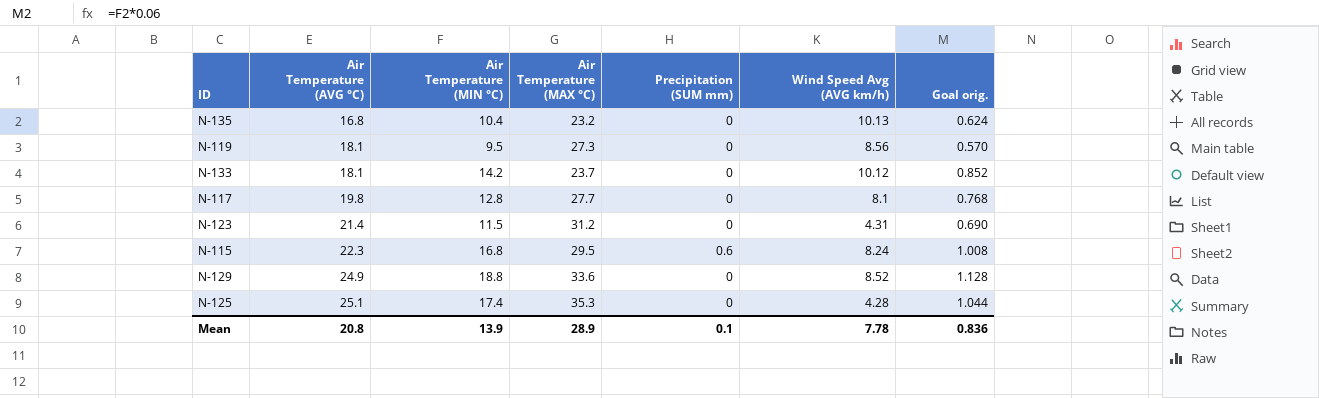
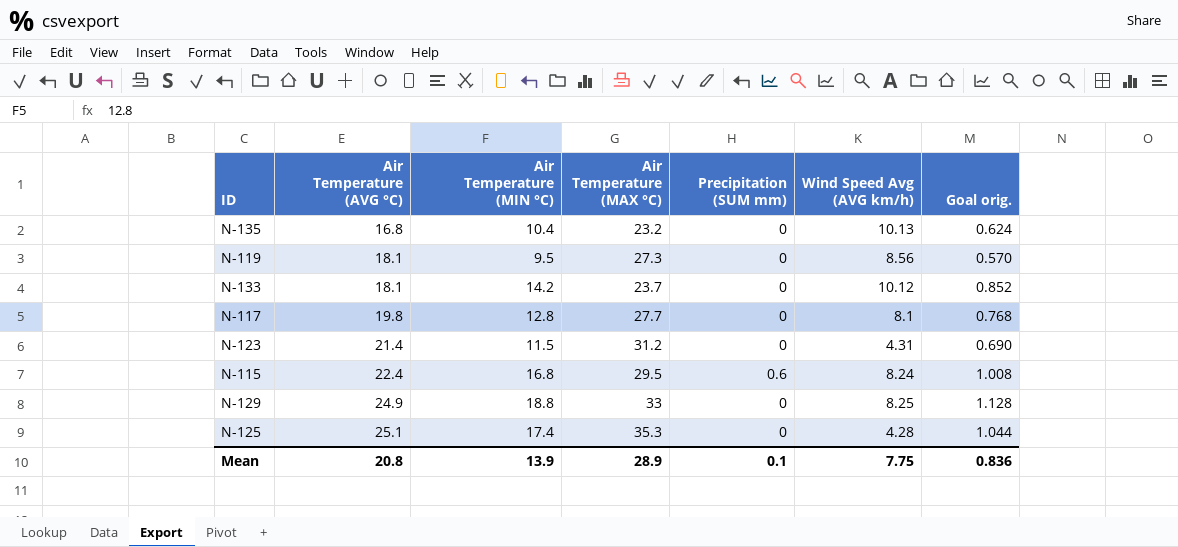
N-115 | Air Temperature (AVG °C): 22.3 -> 22.4
N-129 | Air Temperature (MAX °C): 33.6 -> 33
N-129 | Wind Speed Avg (AVG km/h): 8.52 -> 8.25
Mean | Wind Speed Avg (AVG km/h): 7.78 -> 7.75

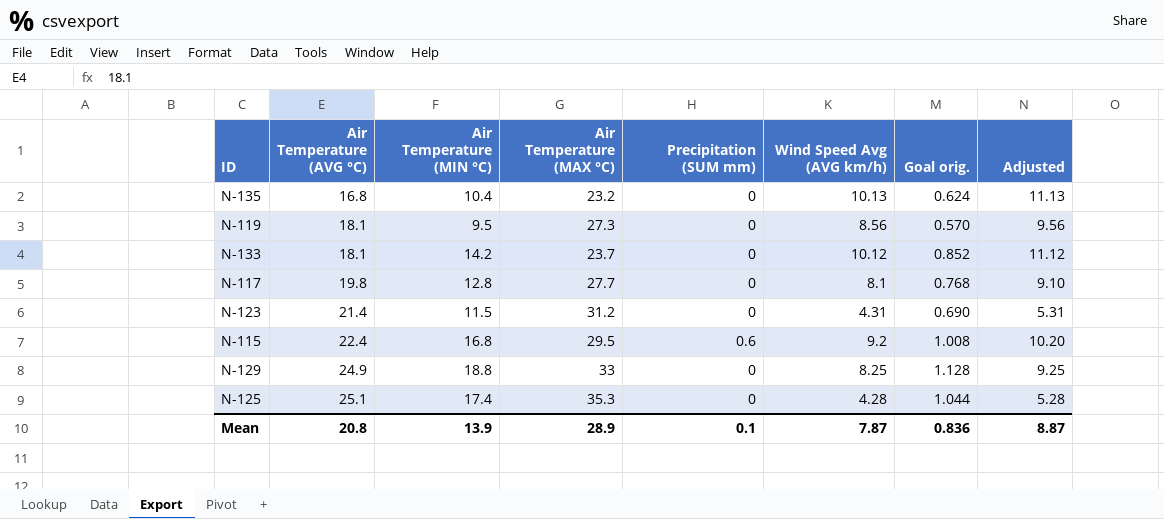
column Adjusted | formula: none -> [Wind Speed Avg (AVG km/h)] + 1
N-115 | Wind Speed Avg (AVG km/h): 8.24 -> 9.2
Mean | Wind Speed Avg (AVG km/h): 7.75 -> 7.87

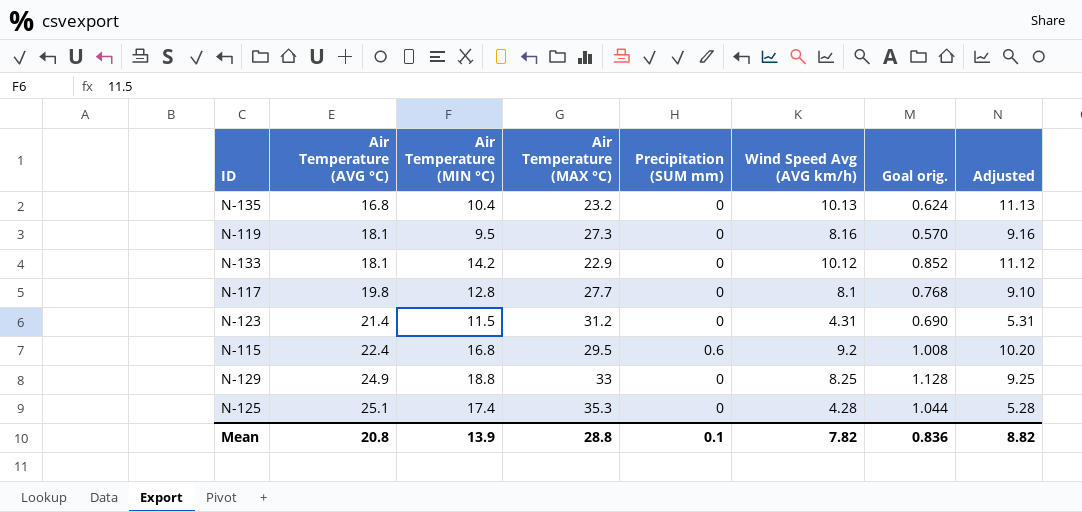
N-119 | Wind Speed Avg (AVG km/h): 8.56 -> 8.16
N-119 | Adjusted: 9.56 -> 9.16
N-133 | Air Temperature (MAX °C): 23.7 -> 22.9
Mean | Air Temperature (MAX °C): 28.9 -> 28.8
Mean | Wind Speed Avg (AVG km/h): 7.87 -> 7.82
Mean | Adjusted: 8.87 -> 8.82

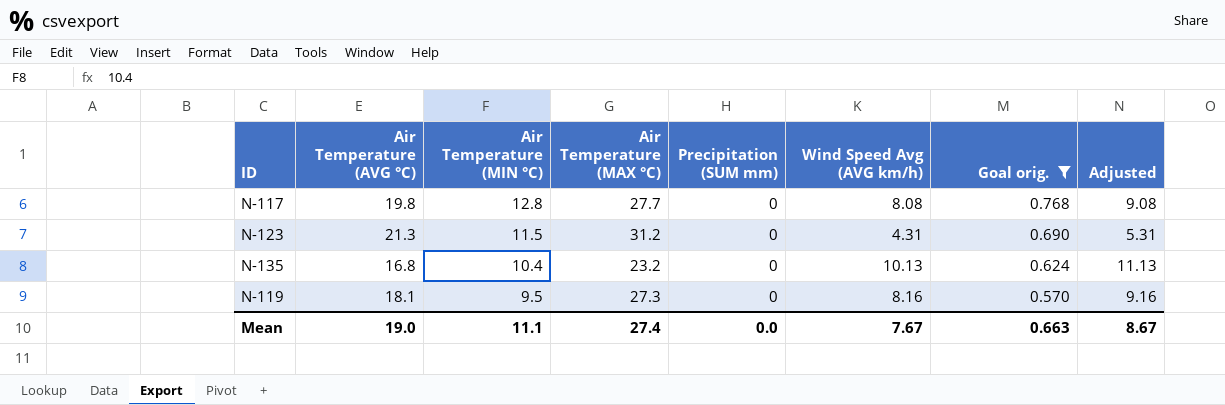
filter: none -> Goal orig. <= 0.768
row order: Air Temperature (AVG °C) ascending -> Air Temperature (MIN °C) descending
N-117 | Wind Speed Avg (AVG km/h): 8.1 -> 8.08
N-117 | Adjusted: 9.10 -> 9.08
N-123 | Air Temperature (AVG °C): 21.4 -> 21.3
Mean | Air Temperature (AVG °C): 20.8 -> 19.0
Mean | Air Temperature (MIN °C): 13.9 -> 11.1
Mean | Air Temperature (MAX °C): 28.8 -> 27.4
Mean | Precipitation (SUM mm): 0.1 -> 0.0
Mean | Wind Speed Avg (AVG km/h): 7.82 -> 7.67
Mean | Goal orig.: 0.836 -> 0.663
Mean | Adjusted: 8.82 -> 8.67

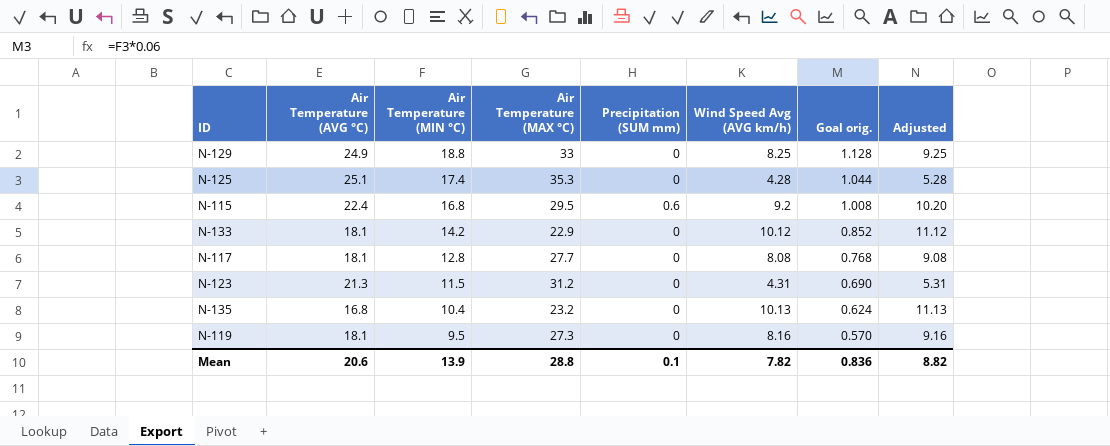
filter: Goal orig. <= 0.768 -> none
N-117 | Air Temperature (AVG °C): 19.8 -> 18.1
Mean | Air Temperature (AVG °C): 19.0 -> 20.6
Mean | Air Temperature (MIN °C): 11.1 -> 13.9
Mean | Air Temperature (MAX °C): 27.4 -> 28.8
Mean | Precipitation (SUM mm): 0.0 -> 0.1
Mean | Wind Speed Avg (AVG km/h): 7.67 -> 7.82
Mean | Goal orig.: 0.663 -> 0.836
Mean | Adjusted: 8.67 -> 8.82

